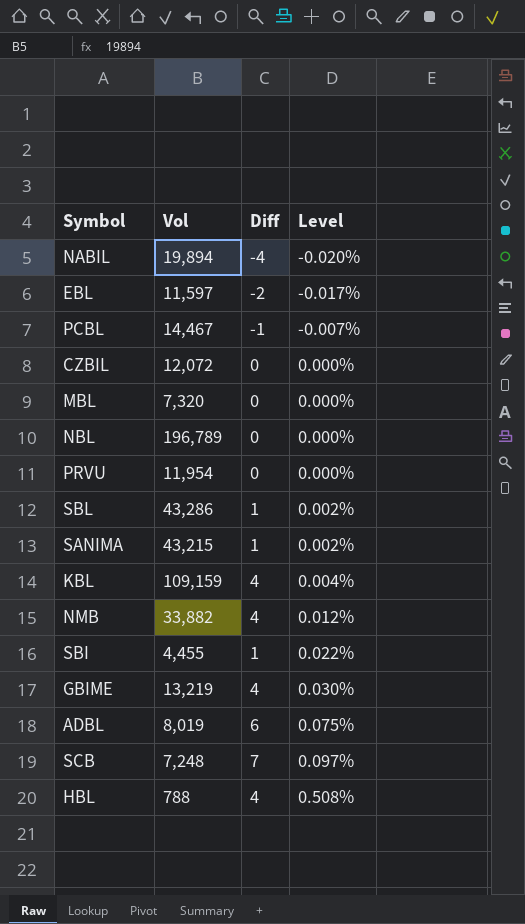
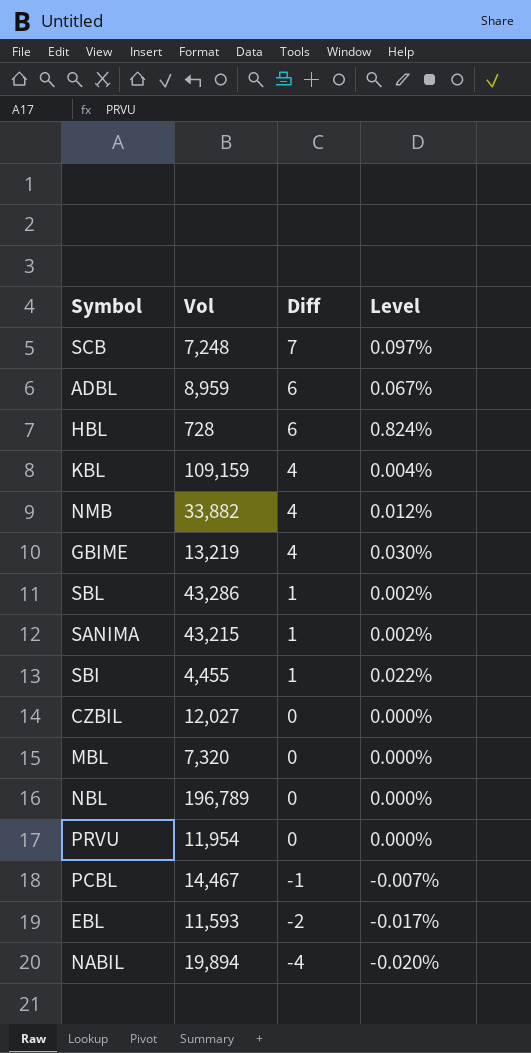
row order: Level ascending -> Diff descending
ADBL | Vol: 8,019 -> 8,959
ADBL | Level: 0.075% -> 0.067%
HBL | Vol: 788 -> 728
HBL | Diff: 4 -> 6
HBL | Level: 0.508% -> 0.824%
CZBIL | Vol: 12,072 -> 12,027
EBL | Vol: 11,597 -> 11,593

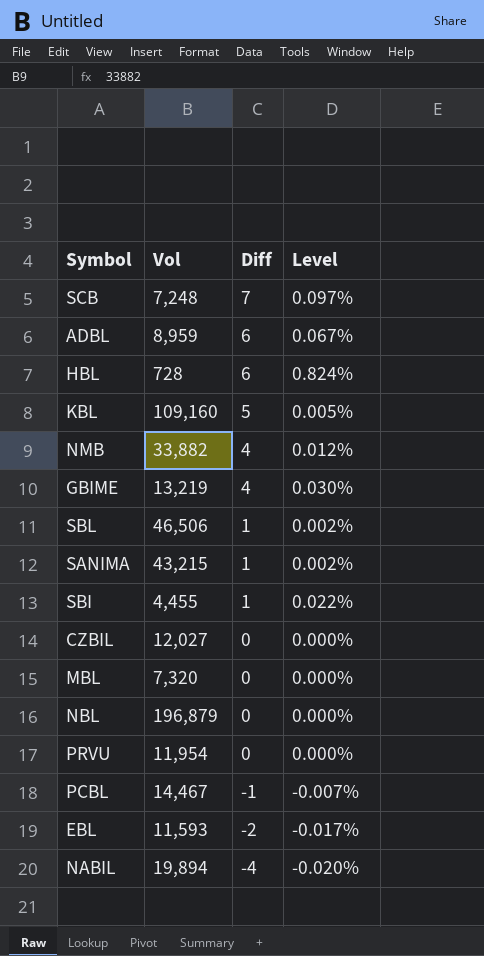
KBL | Vol: 109,159 -> 109,160
KBL | Diff: 4 -> 5
KBL | Level: 0.004% -> 0.005%
SBL | Vol: 43,286 -> 46,506
NBL | Vol: 196,789 -> 196,879

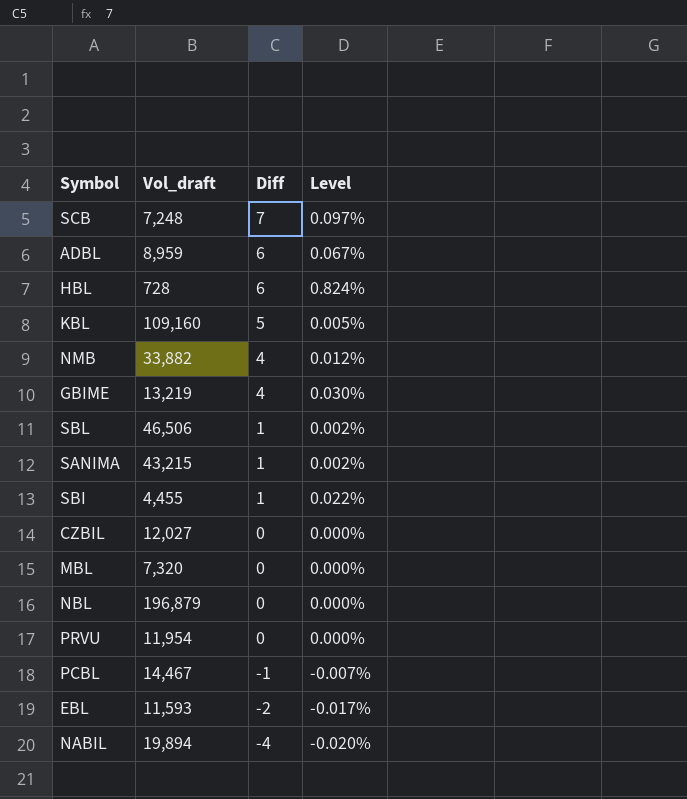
column name: Vol -> Vol_draft

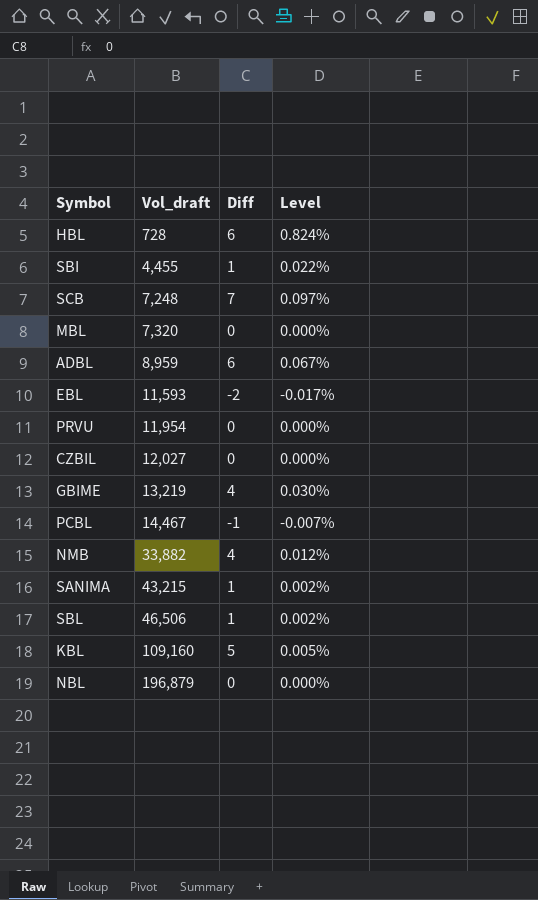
row order: Diff descending -> Vol_draft ascending
row NABIL: 19,894 | -4 | -0.020% -> none

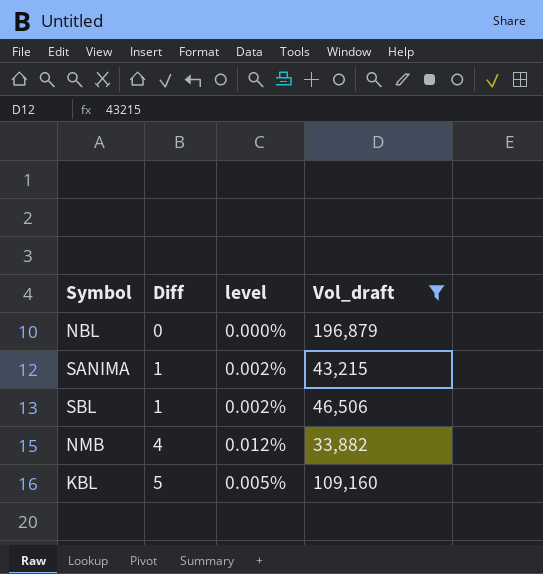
filter: none -> Vol_draft >= 33,882
row order: Vol_draft ascending -> Diff ascending
column name: Level -> level
column Vol_draft | position: 2 -> 4

